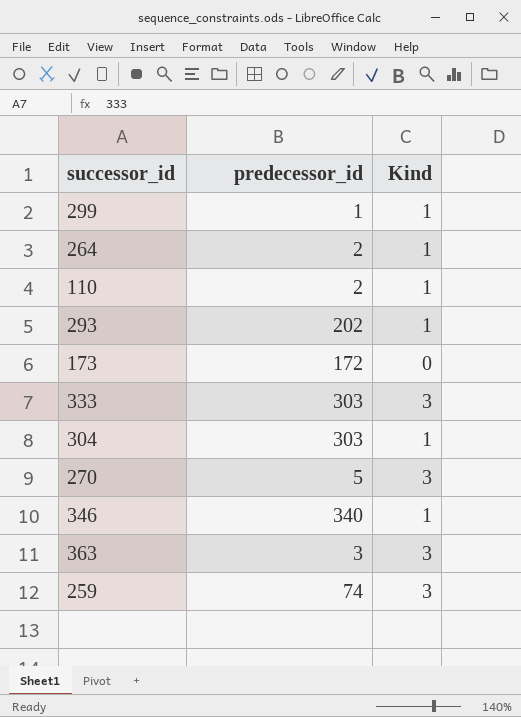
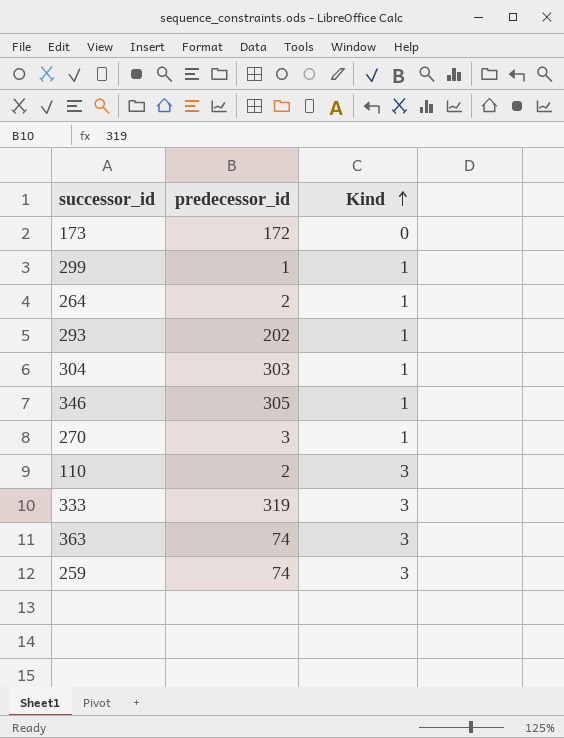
row order: none -> Kind ascending
346 | predecessor_id: 340 -> 305
270 | predecessor_id: 5 -> 3
270 | Kind: 3 -> 1
110 | Kind: 1 -> 3
333 | predecessor_id: 303 -> 319
363 | predecessor_id: 3 -> 74

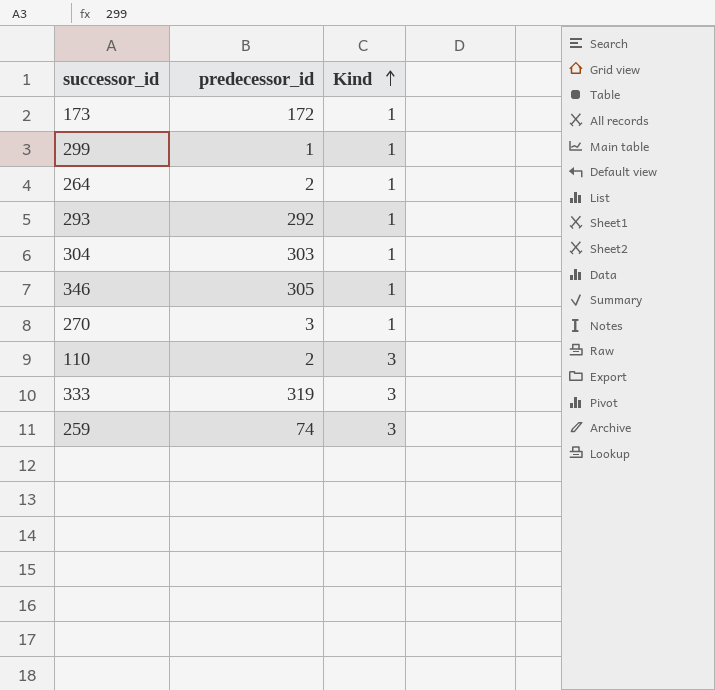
row 363: 74 | 3 -> none
173 | Kind: 0 -> 1
293 | predecessor_id: 202 -> 292

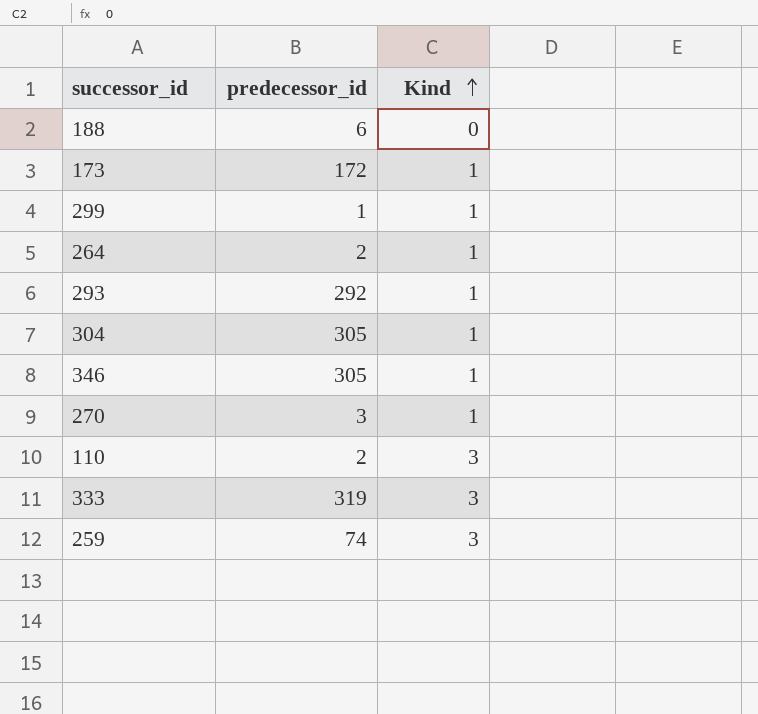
row 188: none -> 6 | 0
304 | predecessor_id: 303 -> 305

